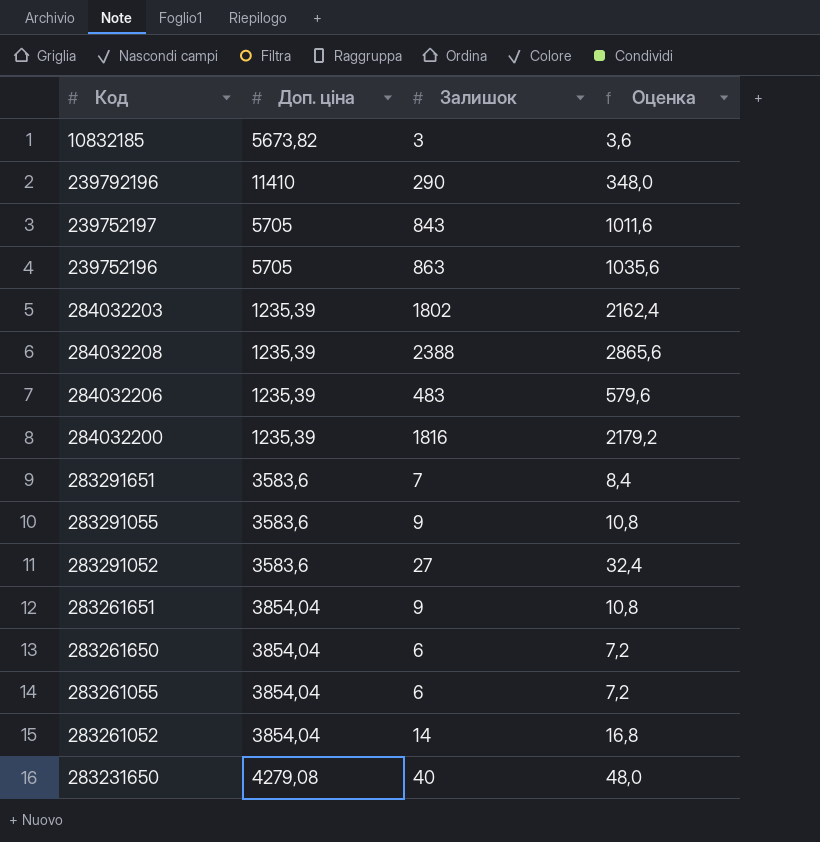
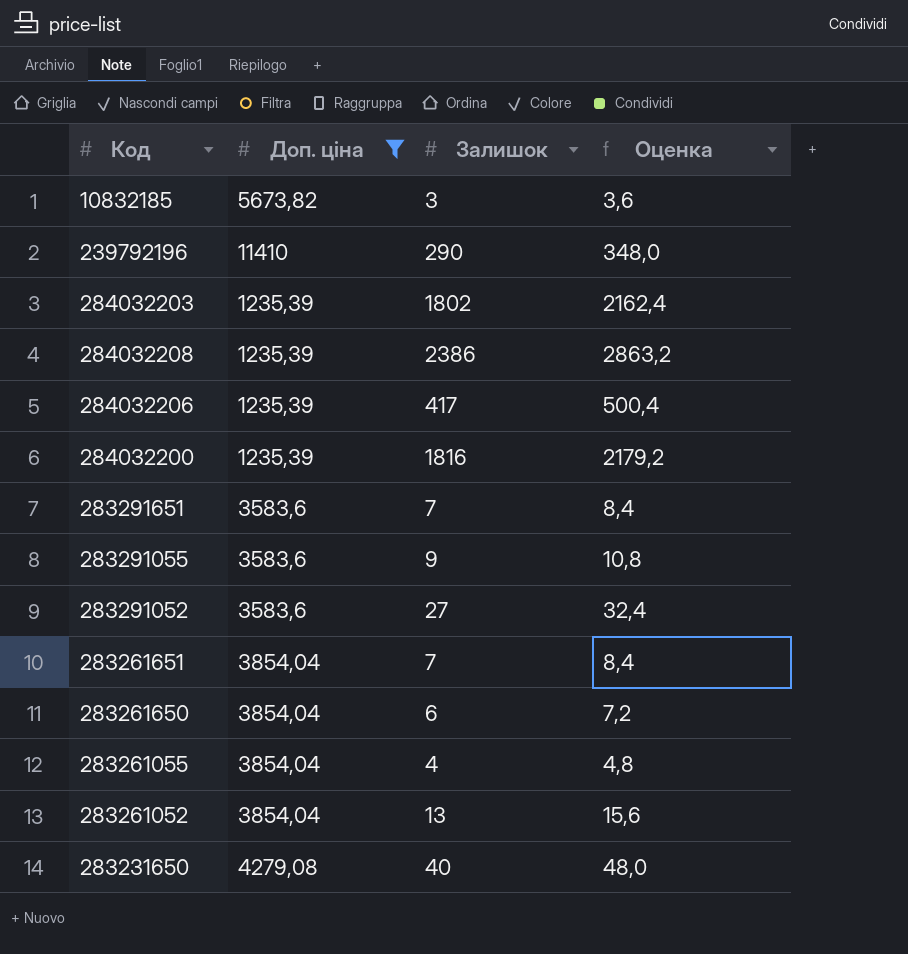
filter: none -> Доп. ціна != 5705
284032208 | Залишок: 2388 -> 2386
284032208 | Оценка: 2865,6 -> 2863,2
284032206 | Залишок: 483 -> 417
284032206 | Оценка: 579,6 -> 500,4
283261651 | Залишок: 9 -> 7
283261651 | Оценка: 10,8 -> 8,4
283261055 | Залишок: 6 -> 4
283261055 | Оценка: 7,2 -> 4,8
283261052 | Залишок: 14 -> 13
283261052 | Оценка: 16,8 -> 15,6

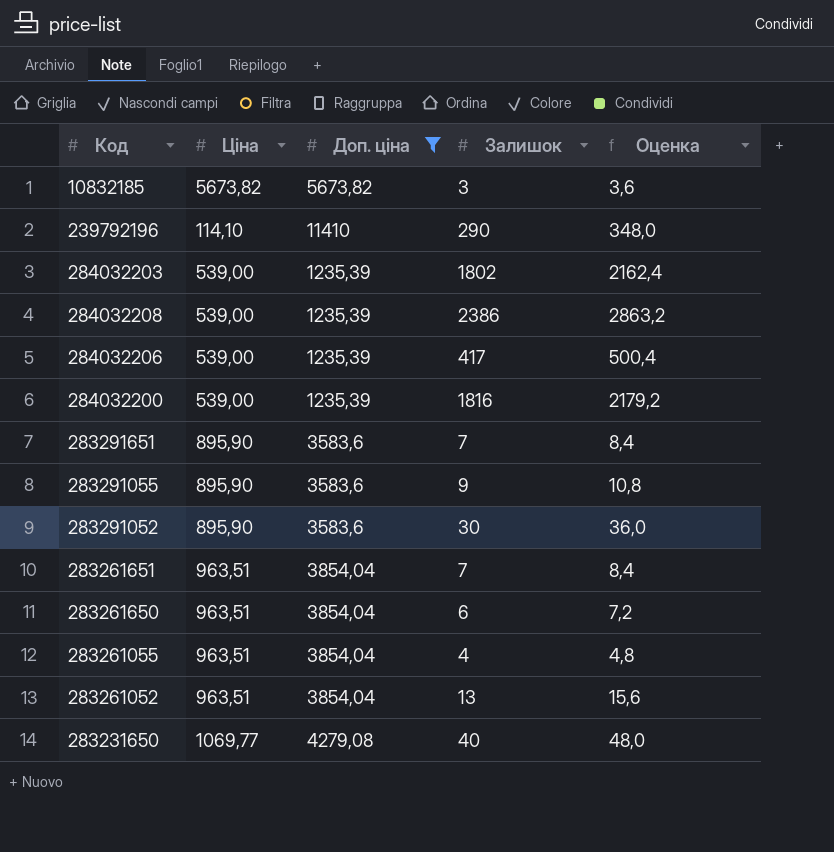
column Ціна | position: none -> 2
283291052 | Залишок: 27 -> 30
283291052 | Оценка: 32,4 -> 36,0

